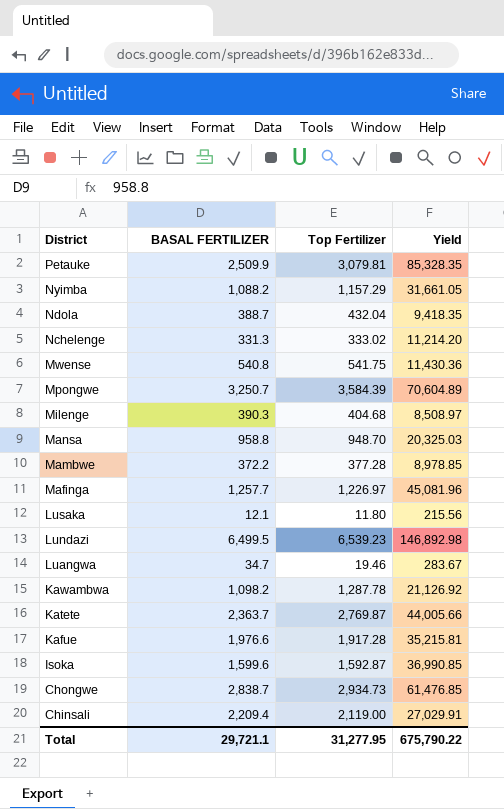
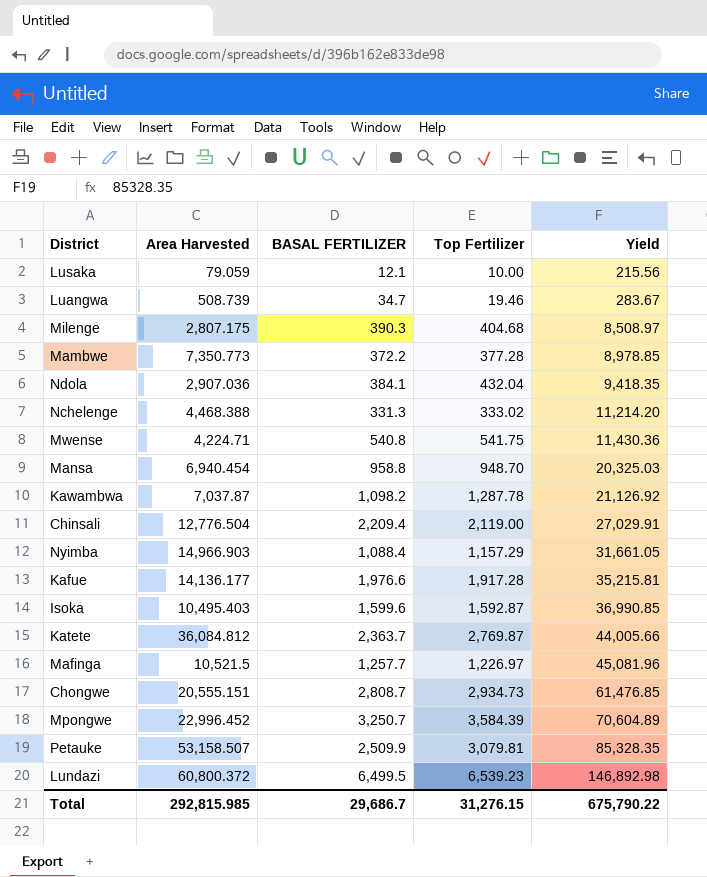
row order: District descending -> Yield ascending
column Area Harvested | position: none -> 2
Lusaka | Top Fertilizer: 11.80 -> 10.00
Ndola | BASAL FERTILIZER: 388.7 -> 384.1
Nyimba | BASAL FERTILIZER: 1,088.2 -> 1,088.4
Chongwe | BASAL FERTILIZER: 2,838.7 -> 2,808.7
Total | BASAL FERTILIZER: 29,721.1 -> 29,686.7
Total | Top Fertilizer: 31,277.95 -> 31,276.15

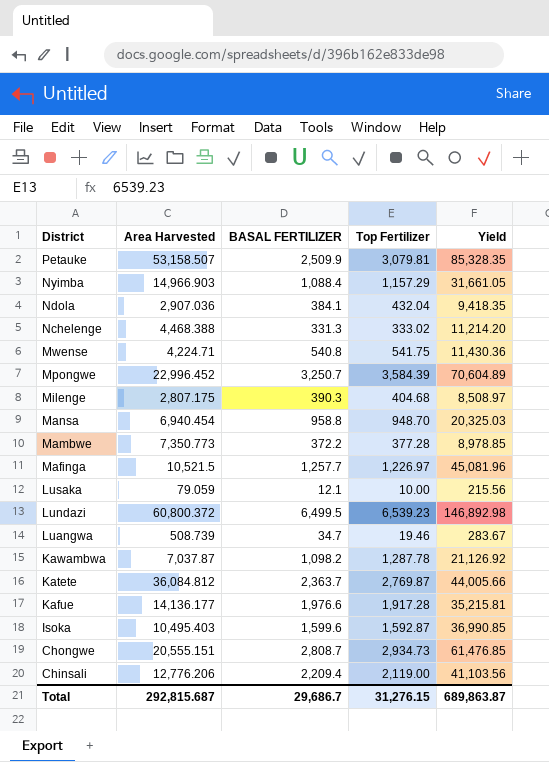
row order: Yield ascending -> District descending
Chinsali | Area Harvested: 12,776.504 -> 12,776.206
Chinsali | Yield: 27,029.91 -> 41,103.56
Total | Area Harvested: 292,815.985 -> 292,815.687
Total | Yield: 675,790.22 -> 689,863.87

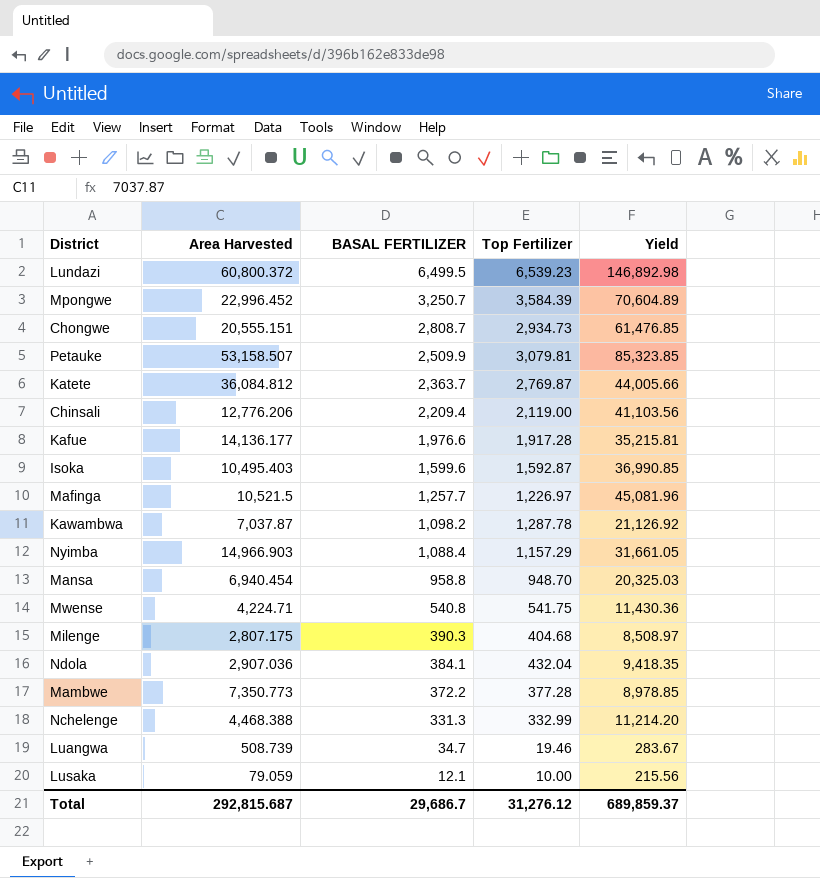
row order: District descending -> BASAL FERTILIZER descending
Petauke | Yield: 85,328.35 -> 85,323.85
Nchelenge | Top Fertilizer: 333.02 -> 332.99
Total | Top Fertilizer: 31,276.15 -> 31,276.12
Total | Yield: 689,863.87 -> 689,859.37

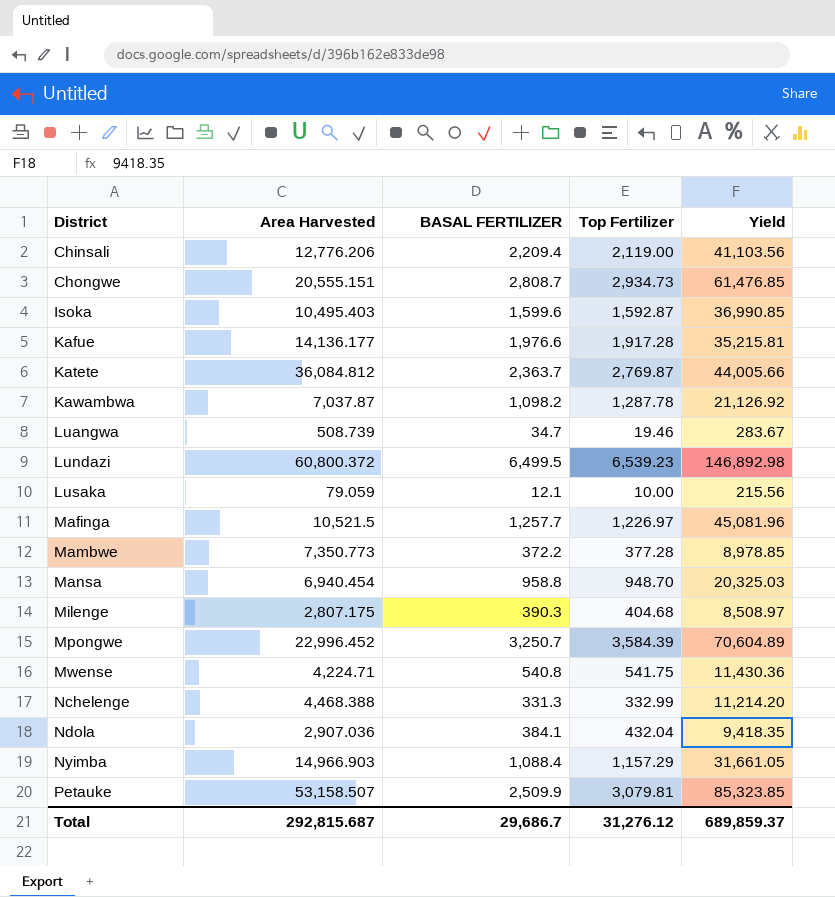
row order: BASAL FERTILIZER descending -> District ascending

